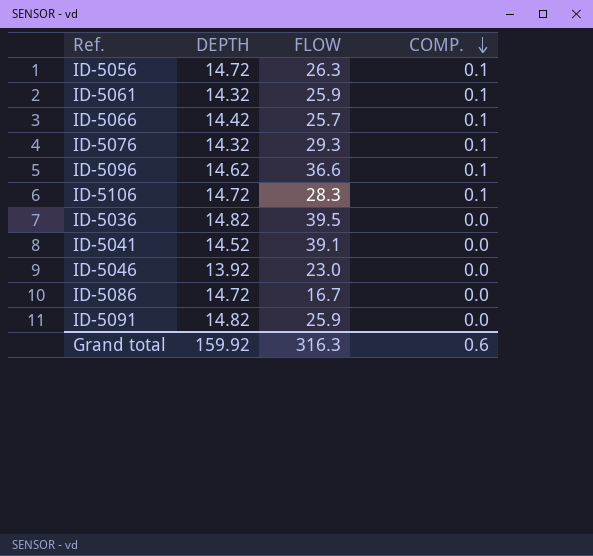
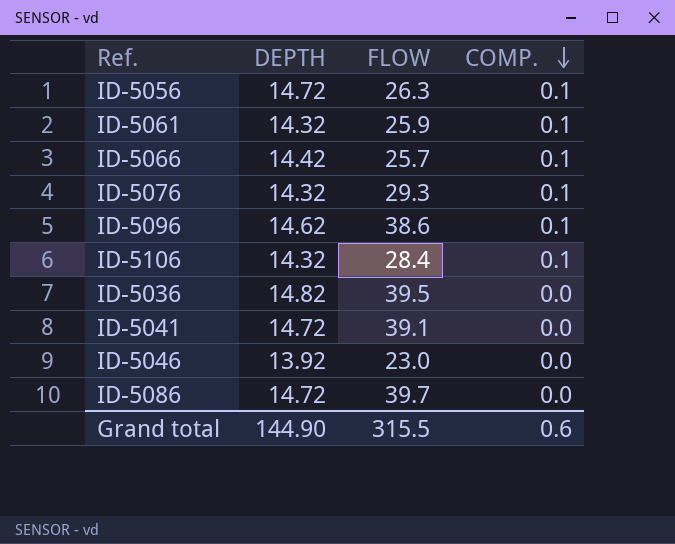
row ID-5091: 14.82 | 25.9 | 0.0 -> none
ID-5096 | FLOW: 36.6 -> 38.6
ID-5106 | DEPTH: 14.72 -> 14.32
ID-5106 | FLOW: 28.3 -> 28.4
ID-5041 | DEPTH: 14.52 -> 14.72
ID-5086 | FLOW: 16.7 -> 39.7
Grand total | DEPTH: 159.92 -> 144.90
Grand total | FLOW: 316.3 -> 315.5

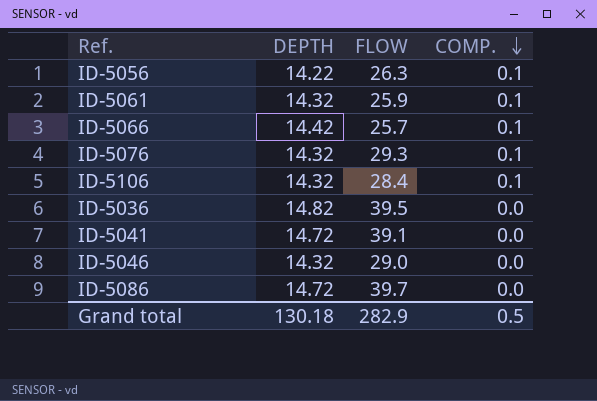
row ID-5096: 14.62 | 38.6 | 0.1 -> none
ID-5056 | DEPTH: 14.72 -> 14.22
ID-5046 | DEPTH: 13.92 -> 14.32
ID-5046 | FLOW: 23.0 -> 29.0
Grand total | DEPTH: 144.90 -> 130.18
Grand total | FLOW: 315.5 -> 282.9
Grand total | COMP.: 0.6 -> 0.5

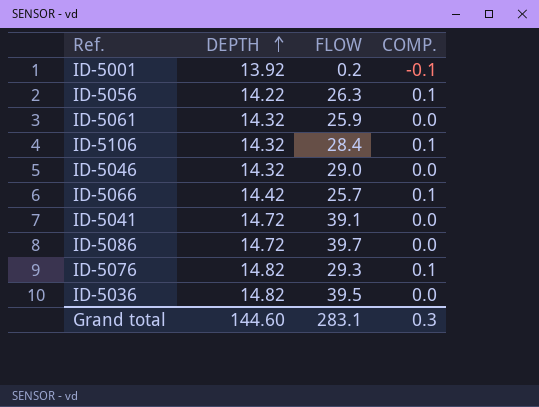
row order: COMP. descending -> DEPTH ascending
row ID-5001: none -> 13.92 | 0.2 | -0.1
ID-5061 | COMP.: 0.1 -> 0.0
ID-5076 | DEPTH: 14.32 -> 14.82
Grand total | DEPTH: 130.18 -> 144.60
Grand total | FLOW: 282.9 -> 283.1
Grand total | COMP.: 0.5 -> 0.3

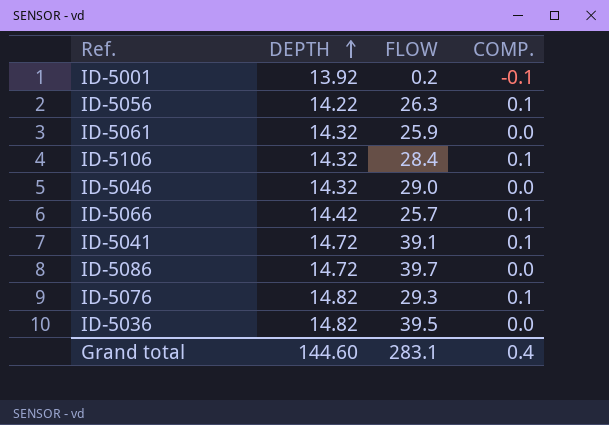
ID-5041 | COMP.: 0.0 -> 0.1
Grand total | COMP.: 0.3 -> 0.4

